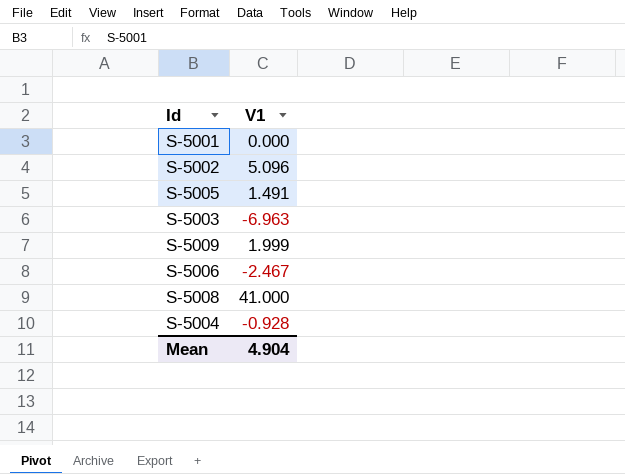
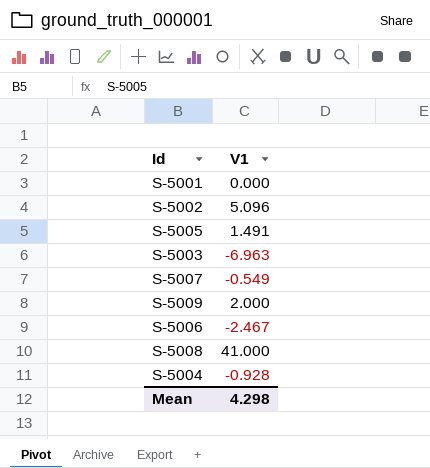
row S-5007: none -> -0.549
S-5009 | V1: 1.999 -> 2.000
Mean | V1: 4.904 -> 4.298

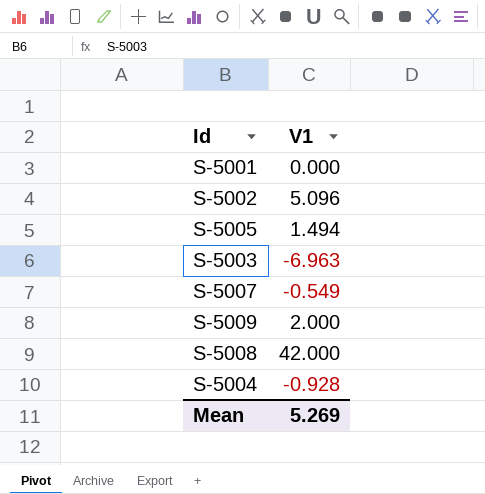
row S-5006: -2.467 -> none
S-5005 | V1: 1.491 -> 1.494
S-5008 | V1: 41.000 -> 42.000
Mean | V1: 4.298 -> 5.269

